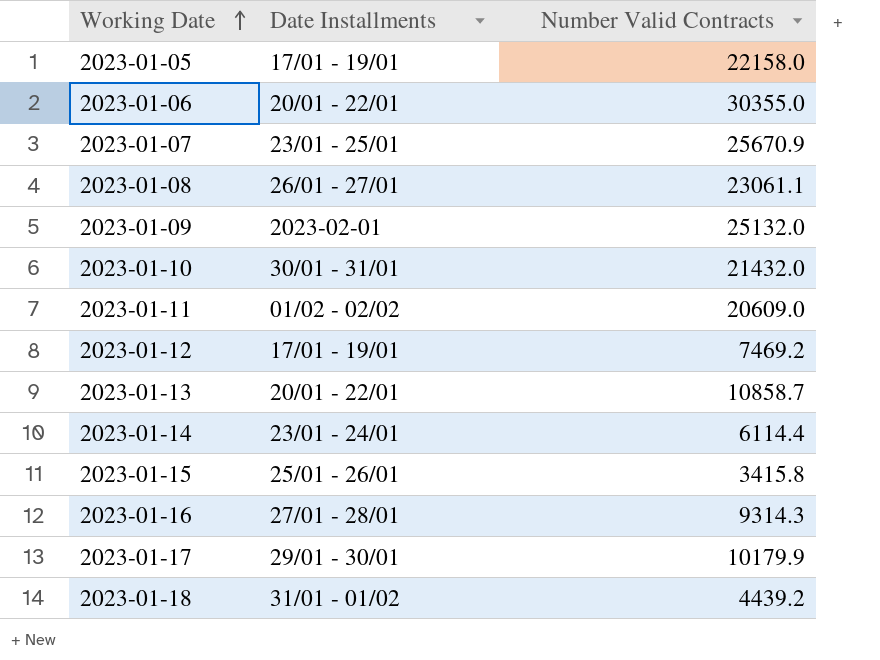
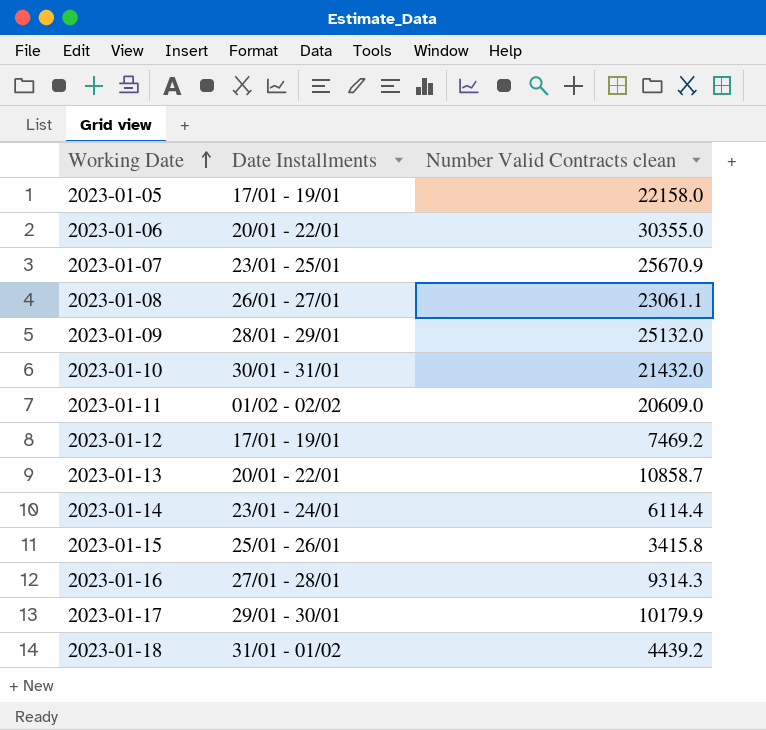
column name: Number Valid Contracts -> Number Valid Contracts clean
2023-01-09 | Date Installments: 2023-02-01 -> 28/01 - 29/01

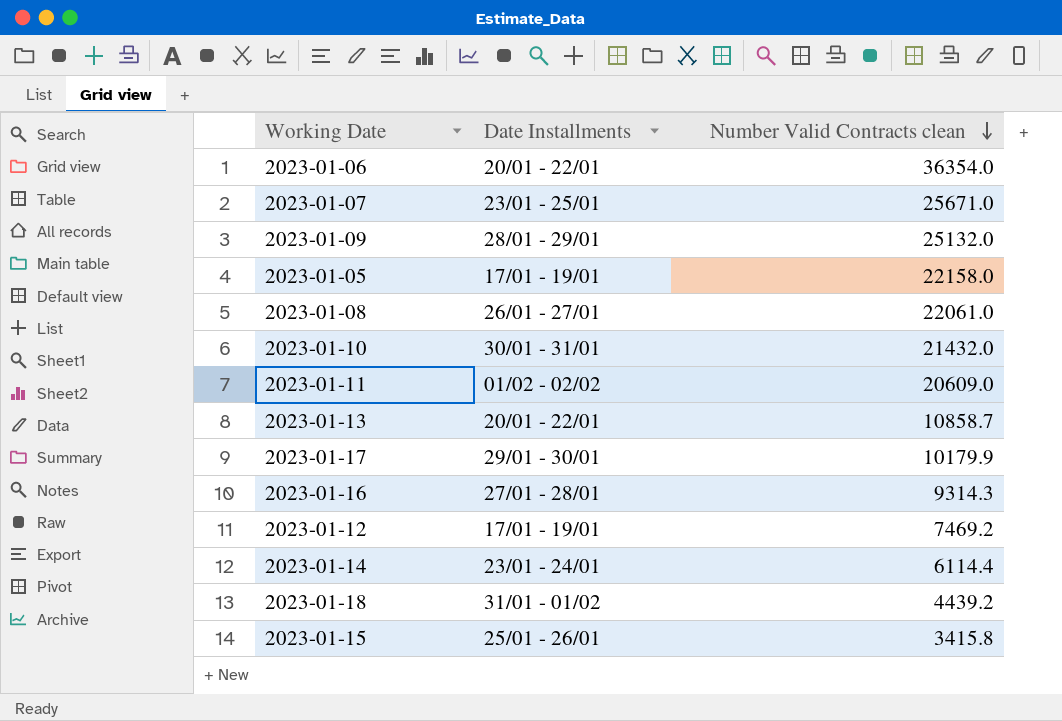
row order: Working Date ascending -> Number Valid Contracts clean descending
2023-01-06 | Number Valid Contracts clean: 30355.0 -> 36354.0
2023-01-07 | Number Valid Contracts clean: 25670.9 -> 25671.0
2023-01-08 | Number Valid Contracts clean: 23061.1 -> 22061.0

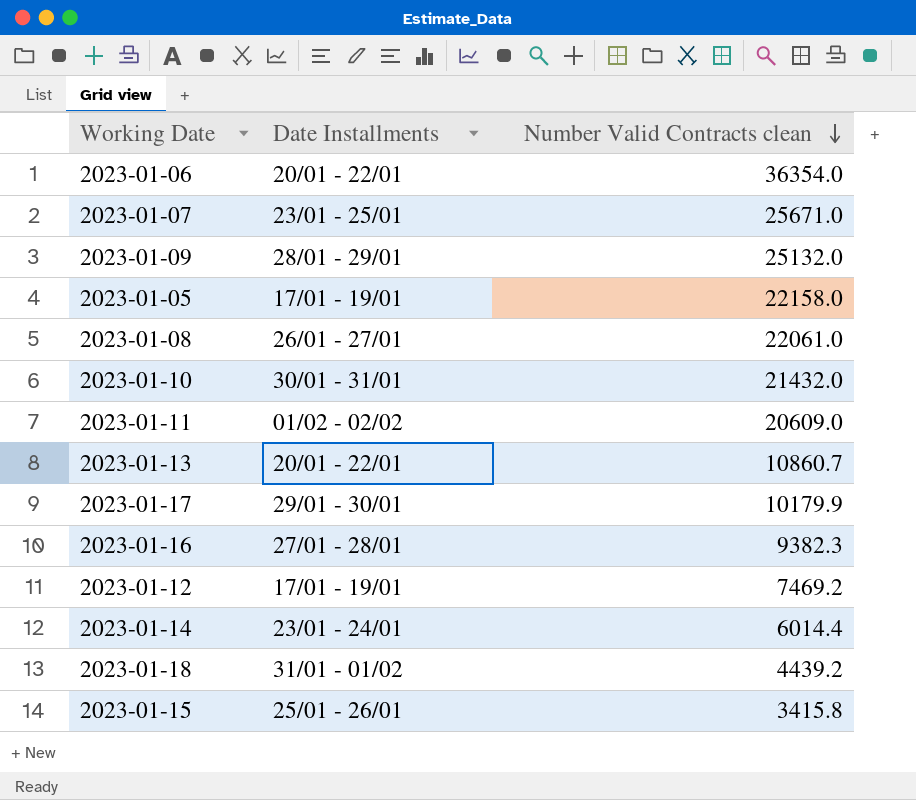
2023-01-13 | Number Valid Contracts clean: 10858.7 -> 10860.7
2023-01-16 | Number Valid Contracts clean: 9314.3 -> 9382.3
2023-01-14 | Number Valid Contracts clean: 6114.4 -> 6014.4

